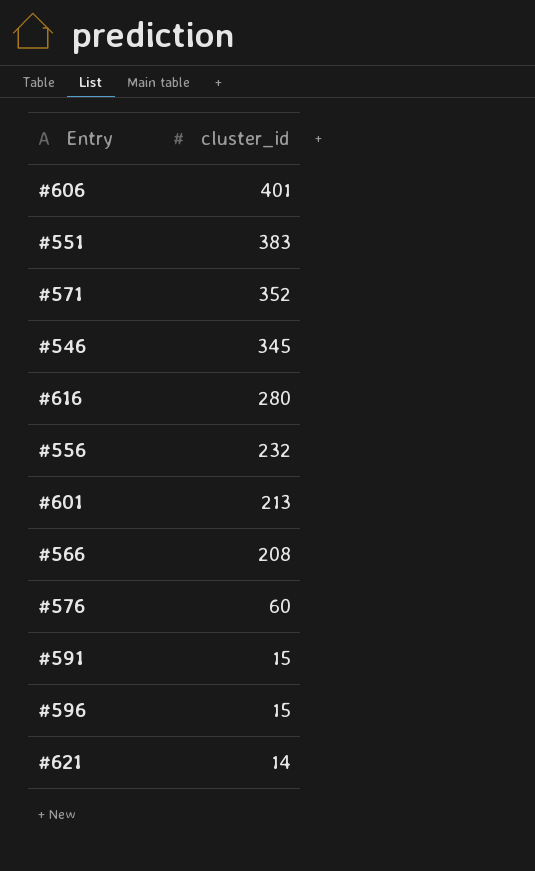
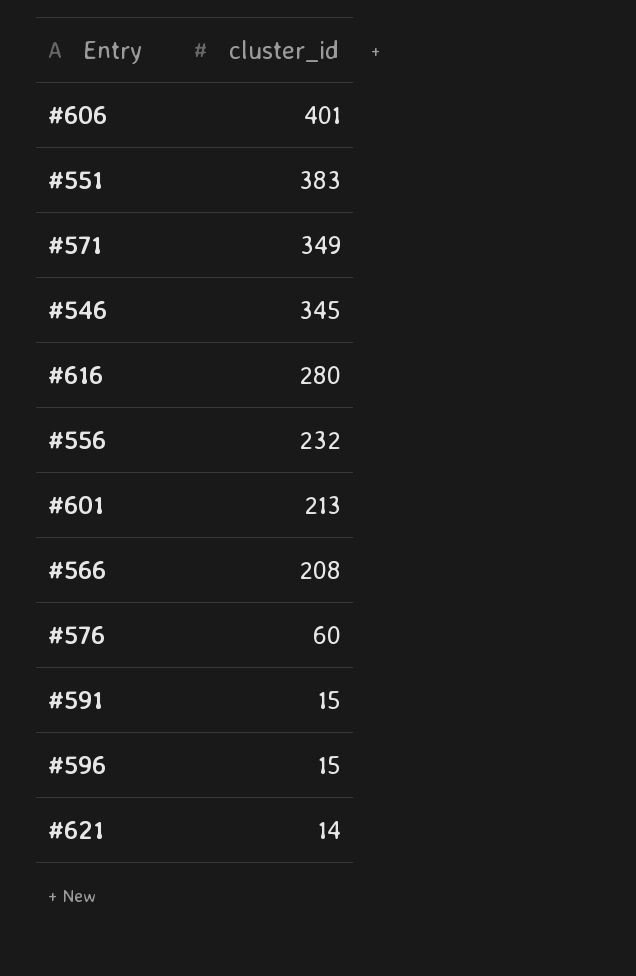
#571 | cluster_id: 352 -> 349

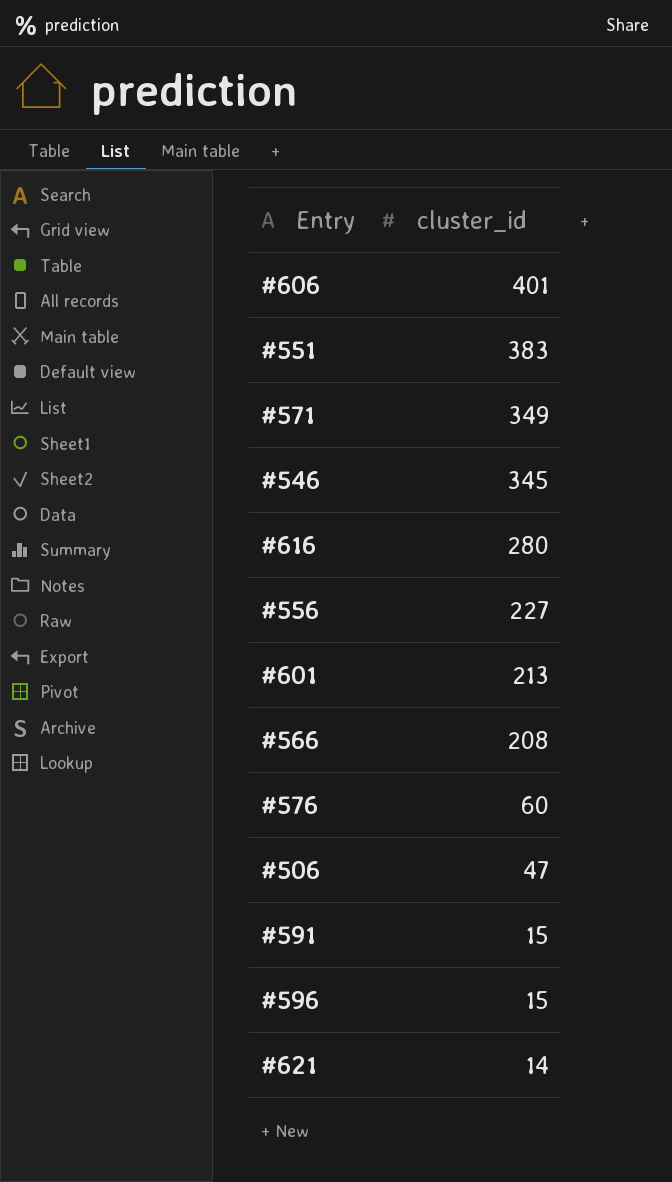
#556 | cluster_id: 232 -> 227
row #506: none -> 47

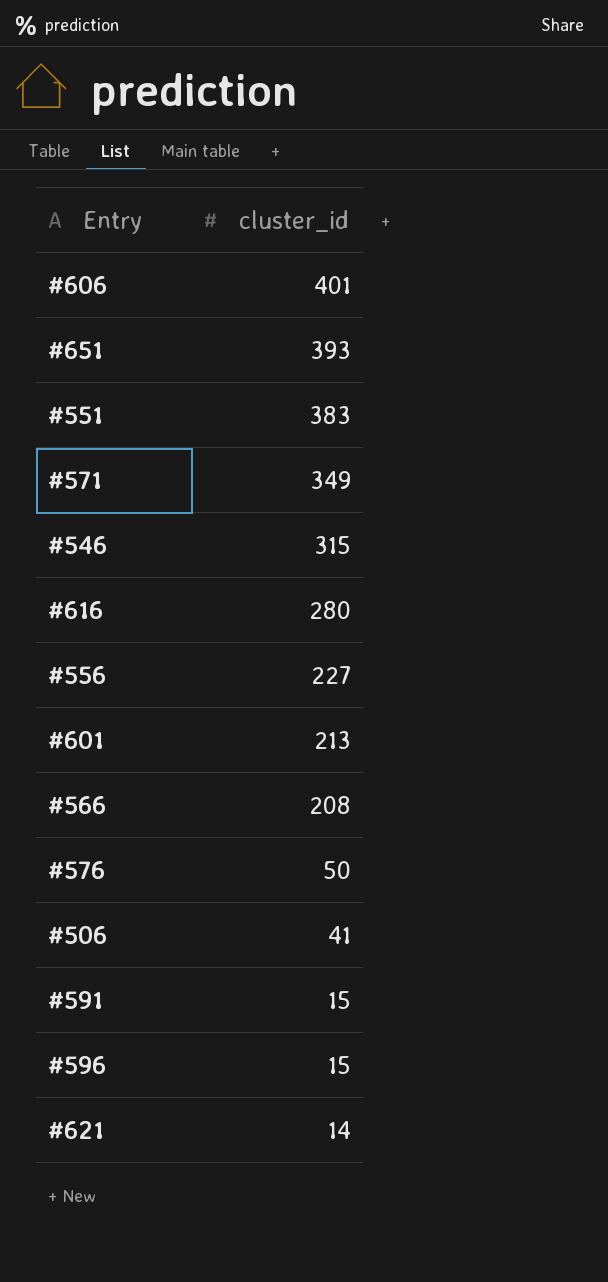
row #651: none -> 393
#546 | cluster_id: 345 -> 315
#576 | cluster_id: 60 -> 50
#506 | cluster_id: 47 -> 41

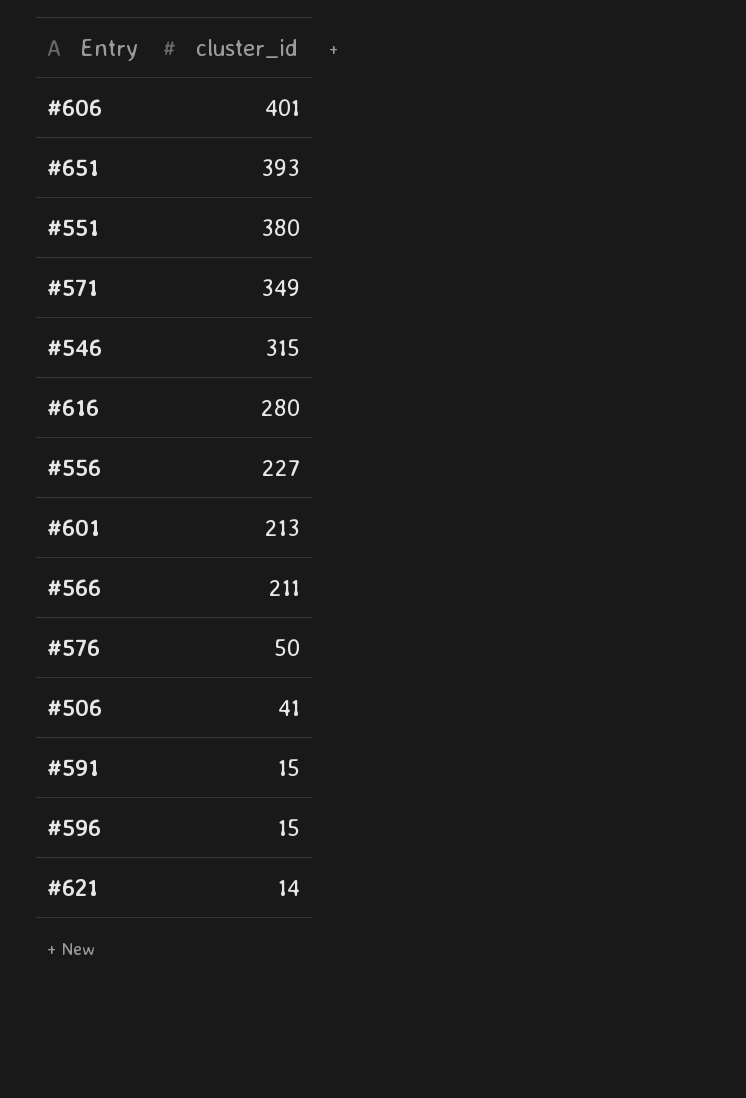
#551 | cluster_id: 383 -> 380
#566 | cluster_id: 208 -> 211

